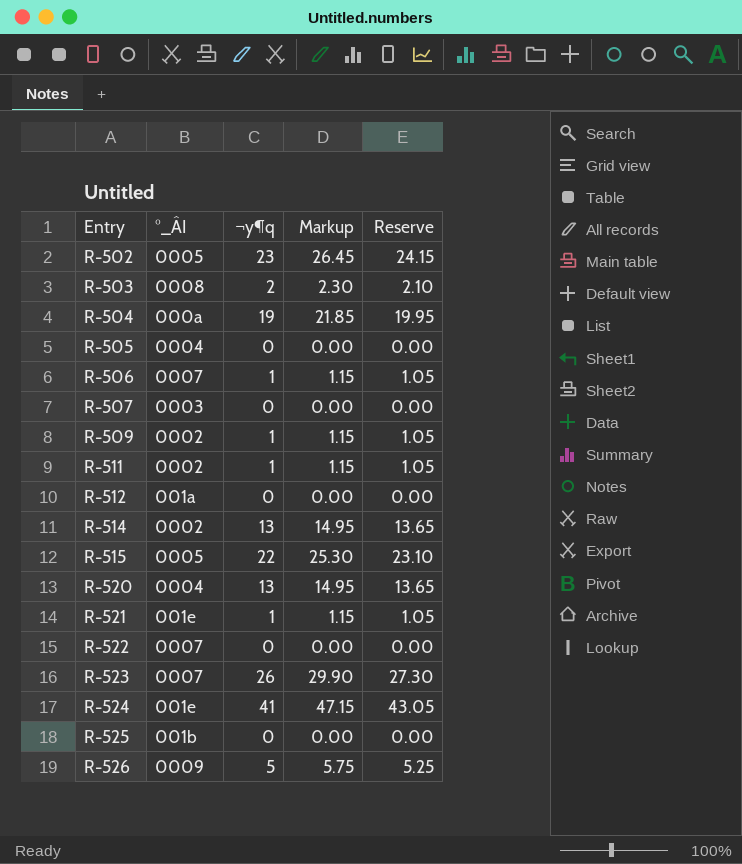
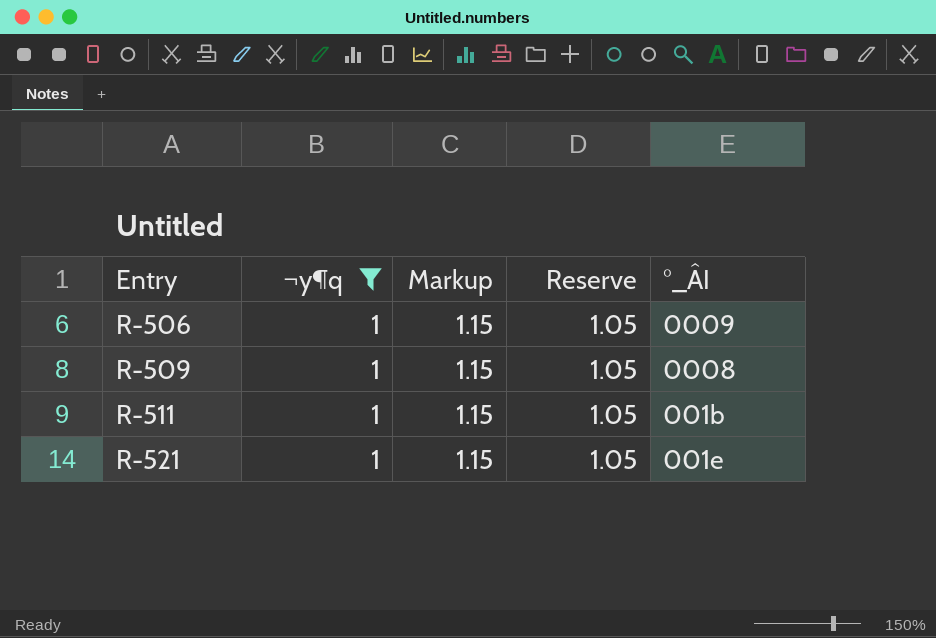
filter: none -> ¬y¶q = 1
column °_ÂI | position: 2 -> 5
R-506 | °_ÂI: 0007 -> 0009
R-509 | °_ÂI: 0002 -> 0008
R-511 | °_ÂI: 0002 -> 001b

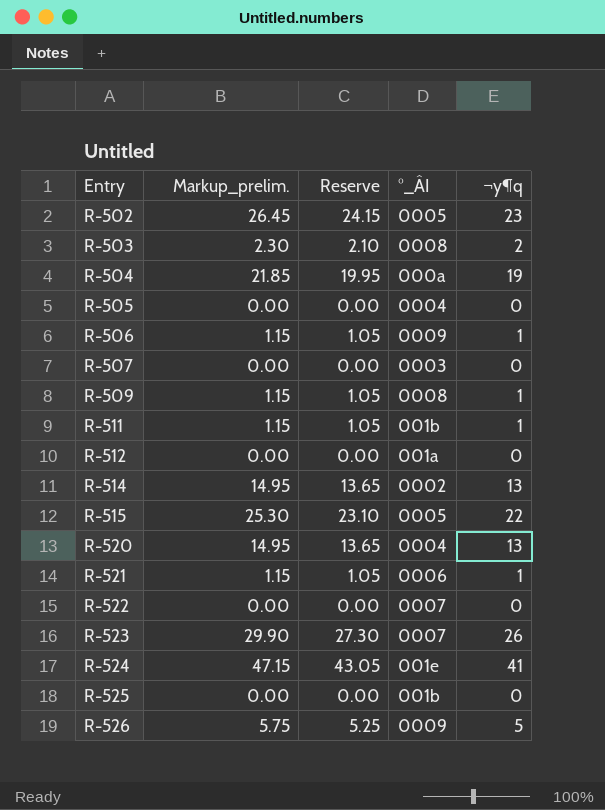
filter: ¬y¶q = 1 -> none
column name: Markup -> Markup_prelim.
column ¬y¶q | position: 2 -> 5
R-521 | °_ÂI: 001e -> 0006

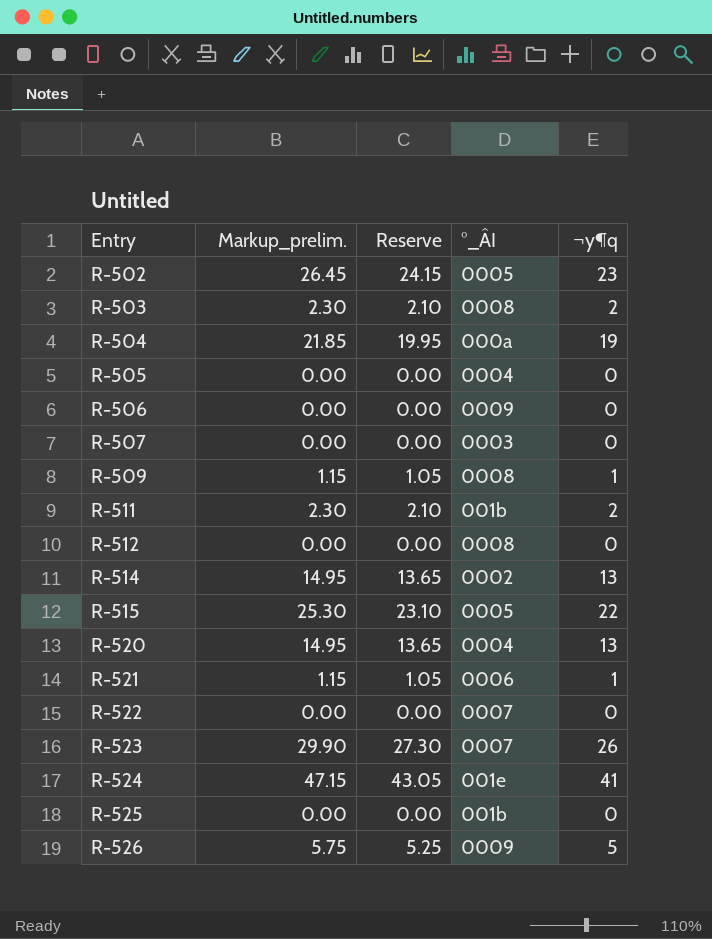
R-506 | Markup_prelim.: 1.15 -> 0.00
R-506 | Reserve: 1.05 -> 0.00
R-506 | ¬y¶q: 1 -> 0
R-511 | Markup_prelim.: 1.15 -> 2.30
R-511 | Reserve: 1.05 -> 2.10
R-511 | ¬y¶q: 1 -> 2
R-512 | °_ÂI: 001a -> 0008

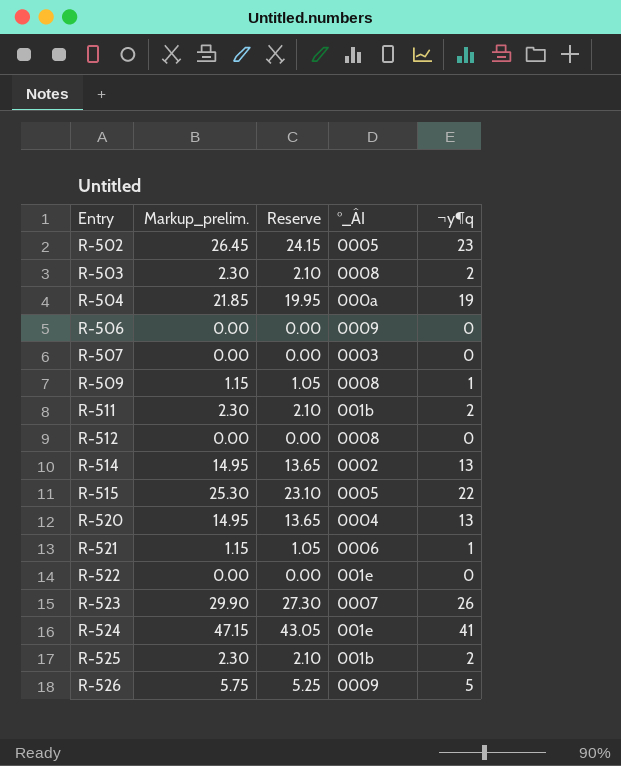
row R-505: 0.00 | 0.00 | 0004 | 0 -> none
R-522 | °_ÂI: 0007 -> 001e
R-525 | Markup_prelim.: 0.00 -> 2.30
R-525 | Reserve: 0.00 -> 2.10
R-525 | ¬y¶q: 0 -> 2

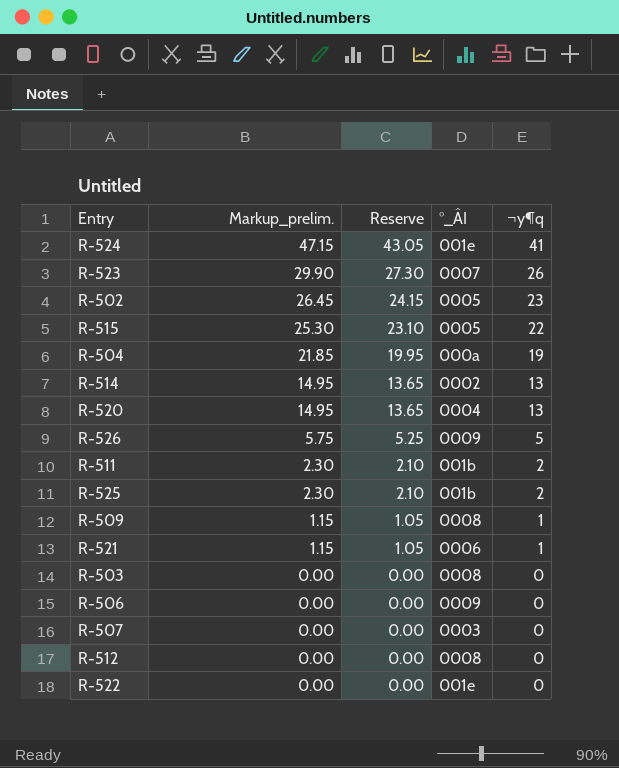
row order: Entry ascending -> Markup_prelim. descending
R-503 | Markup_prelim.: 2.30 -> 0.00
R-503 | Reserve: 2.10 -> 0.00
R-503 | ¬y¶q: 2 -> 0

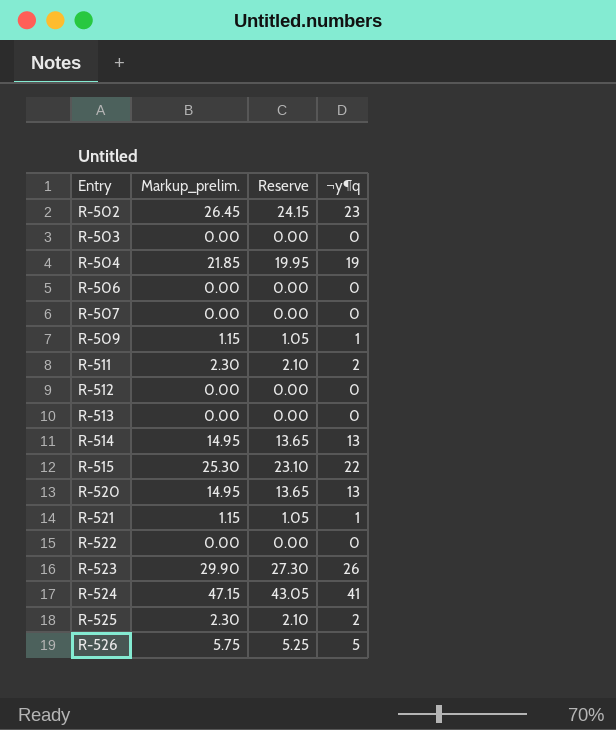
row order: Markup_prelim. descending -> Entry ascending
column °_ÂI | position: 4 -> none
row R-513: none -> 0.00 | 0.00 | 0

